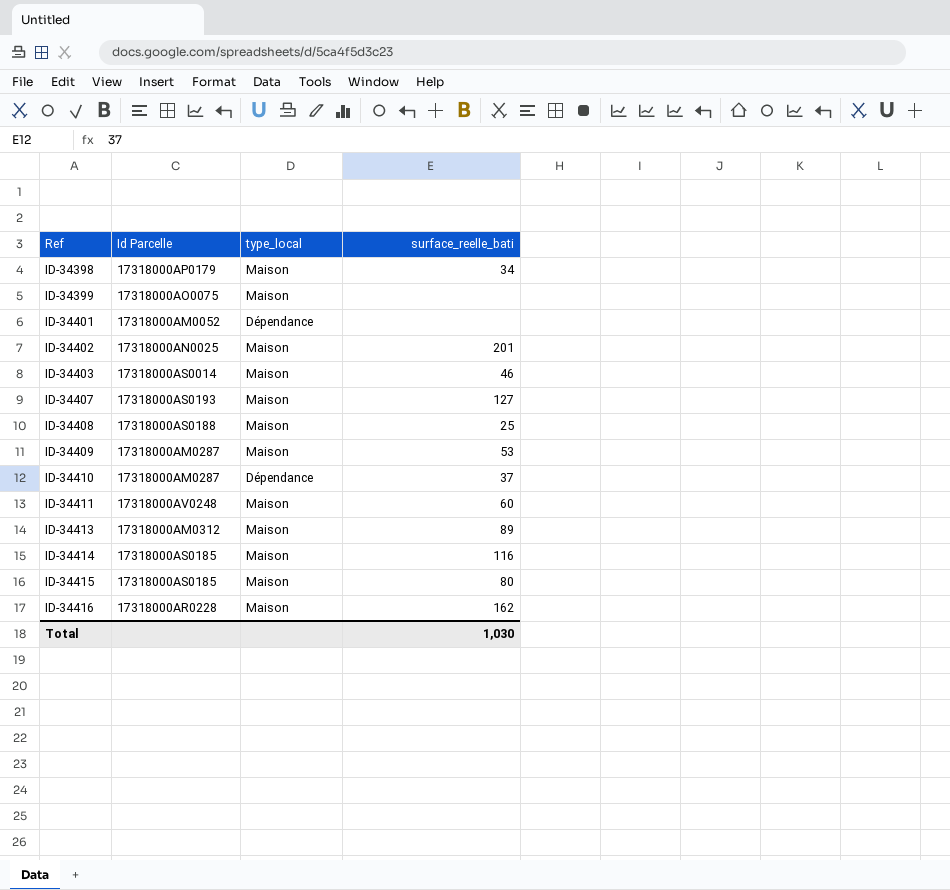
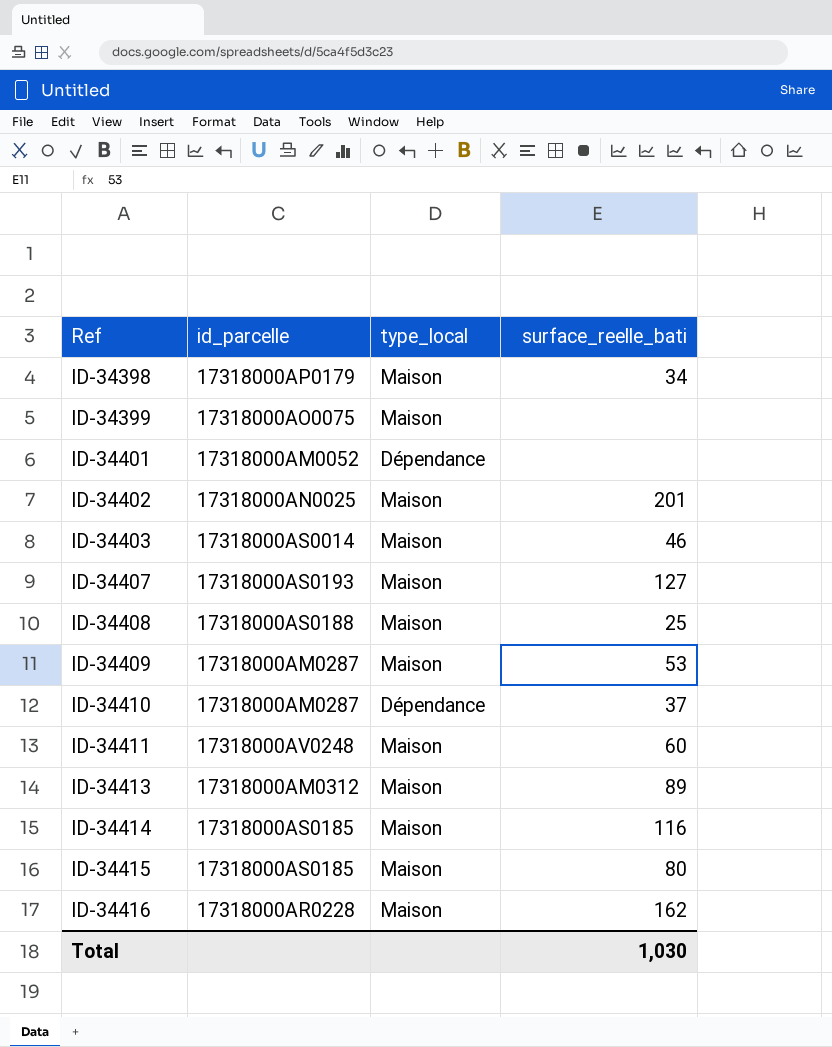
column name: Id Parcelle -> id_parcelle

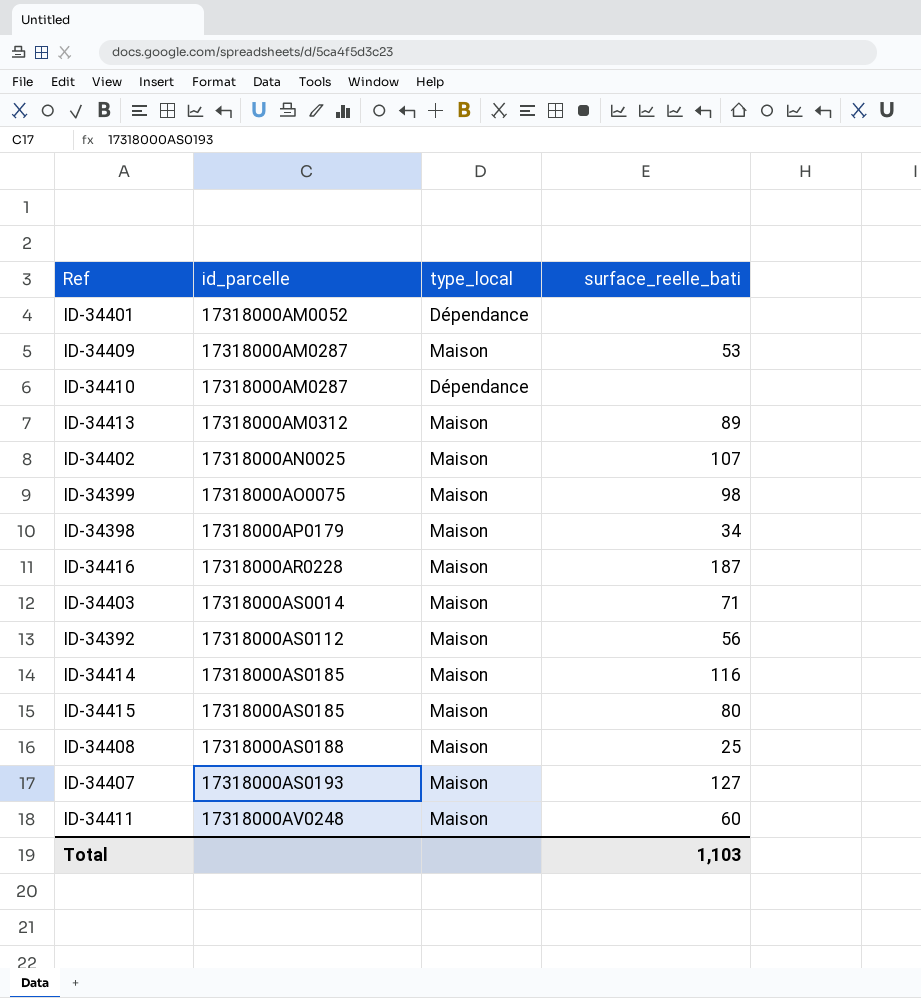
row order: Ref ascending -> id_parcelle ascending
ID-34410 | surface_reelle_bati: 37 -> none
ID-34402 | surface_reelle_bati: 201 -> 107
ID-34399 | surface_reelle_bati: none -> 98
ID-34416 | surface_reelle_bati: 162 -> 187
ID-34403 | surface_reelle_bati: 46 -> 71
row ID-34392: none -> 17318000AS0112 | Maison | 56
Total | surface_reelle_bati: 1,030 -> 1,103

